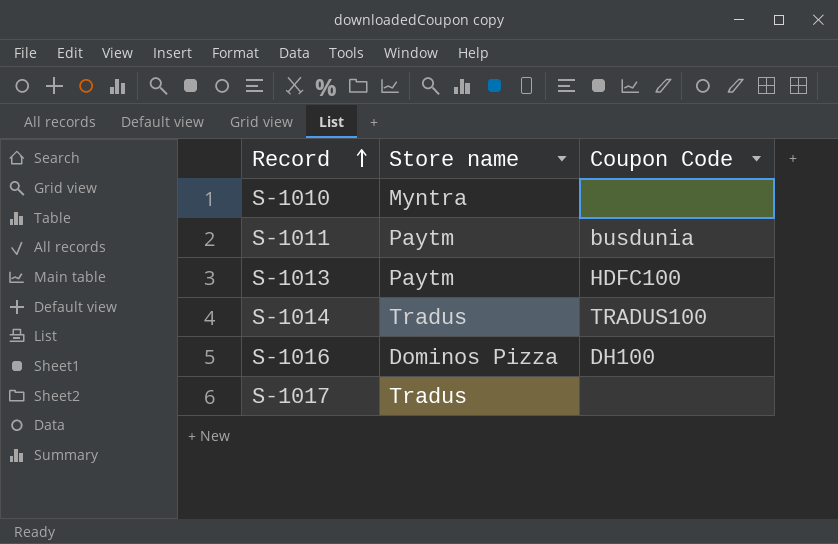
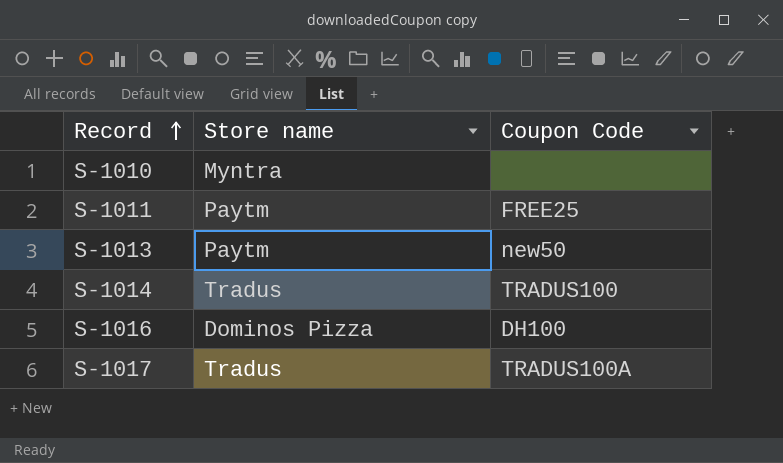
S-1011 | Coupon Code: busdunia -> FREE25
S-1013 | Coupon Code: HDFC100 -> new50
S-1017 | Coupon Code: none -> TRADUS100A

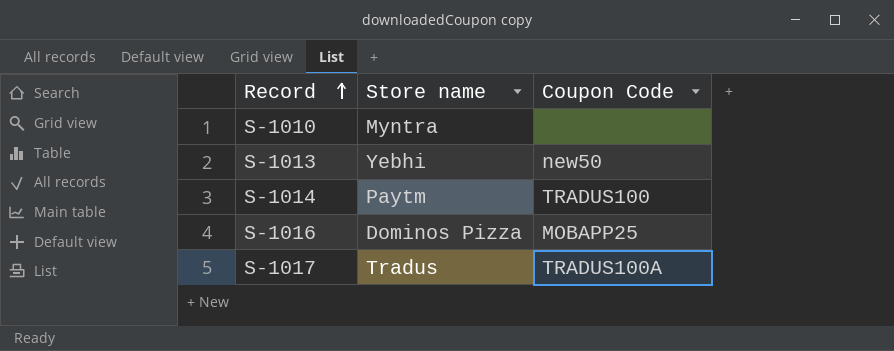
row S-1011: Paytm | FREE25 -> none
S-1013 | Store name: Paytm -> Yebhi
S-1014 | Store name: Tradus -> Paytm
S-1016 | Coupon Code: DH100 -> MOBAPP25

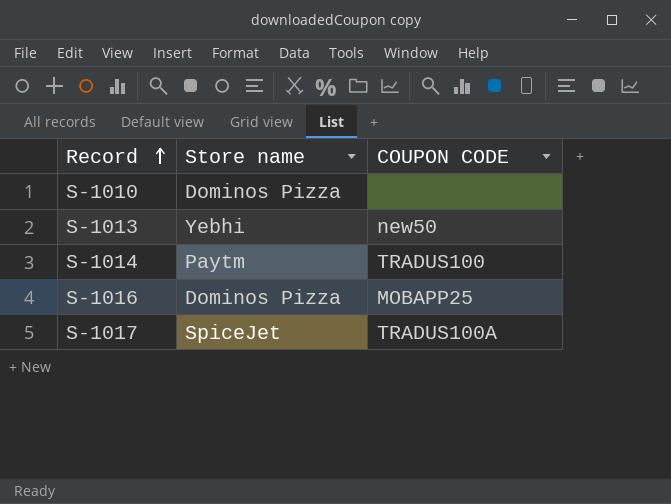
column name: Coupon Code -> COUPON CODE
S-1010 | Store name: Myntra -> Dominos Pizza
S-1017 | Store name: Tradus -> SpiceJet

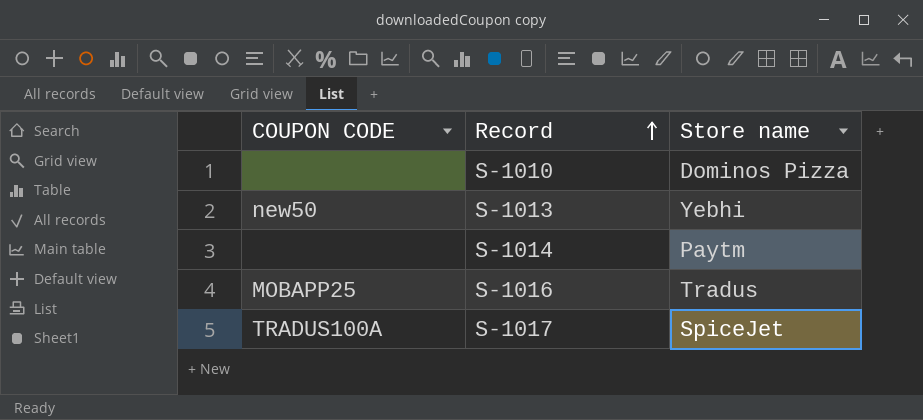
column COUPON CODE | position: 3 -> 1
S-1014 | COUPON CODE: TRADUS100 -> none
S-1016 | Store name: Dominos Pizza -> Tradus

